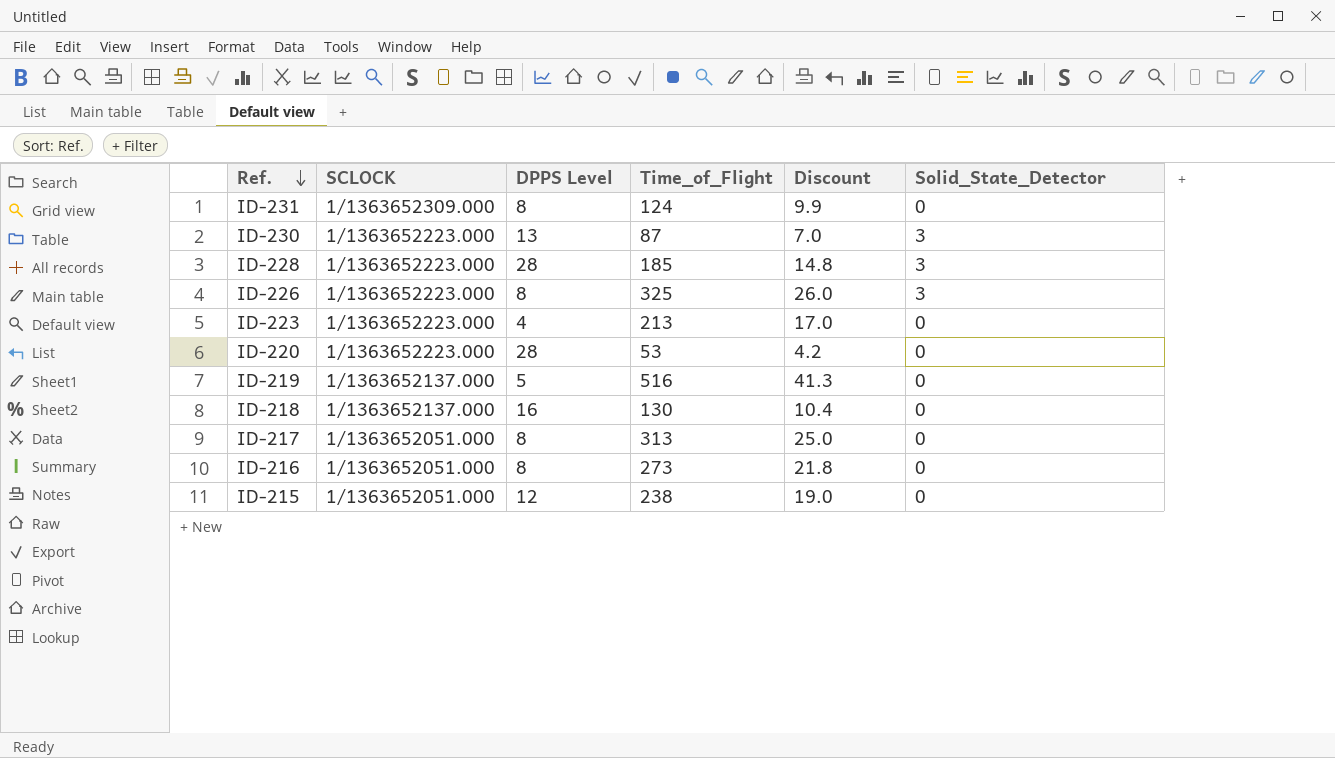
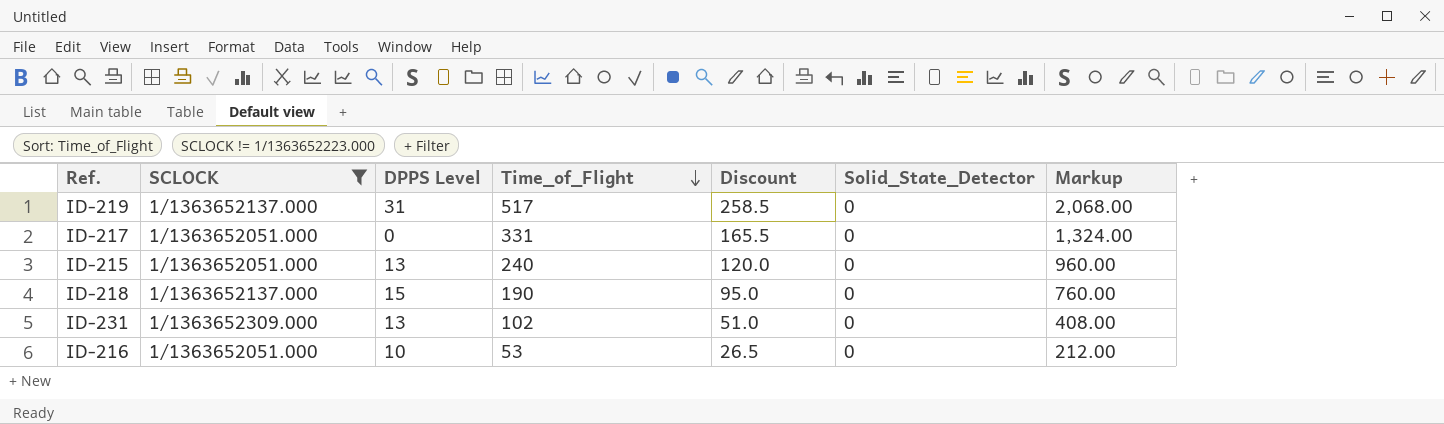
filter: none -> SCLOCK != 1/1363652223.000
row order: Ref. descending -> Time_of_Flight descending
column Discount | formula: [Time_of_Flight] * 0.08 -> [Time_of_Flight] * 0.5
column Markup | formula: none -> [Time_of_Flight] * 4
ID-219 | DPPS Level: 5 -> 31
ID-219 | Time_of_Flight: 516 -> 517
ID-217 | DPPS Level: 8 -> 0
ID-217 | Time_of_Flight: 313 -> 331
ID-215 | DPPS Level: 12 -> 13
ID-215 | Time_of_Flight: 238 -> 240
ID-218 | DPPS Level: 16 -> 15
ID-218 | Time_of_Flight: 130 -> 190
ID-231 | DPPS Level: 8 -> 13
ID-231 | Time_of_Flight: 124 -> 102
ID-216 | DPPS Level: 8 -> 10
ID-216 | Time_of_Flight: 273 -> 53

